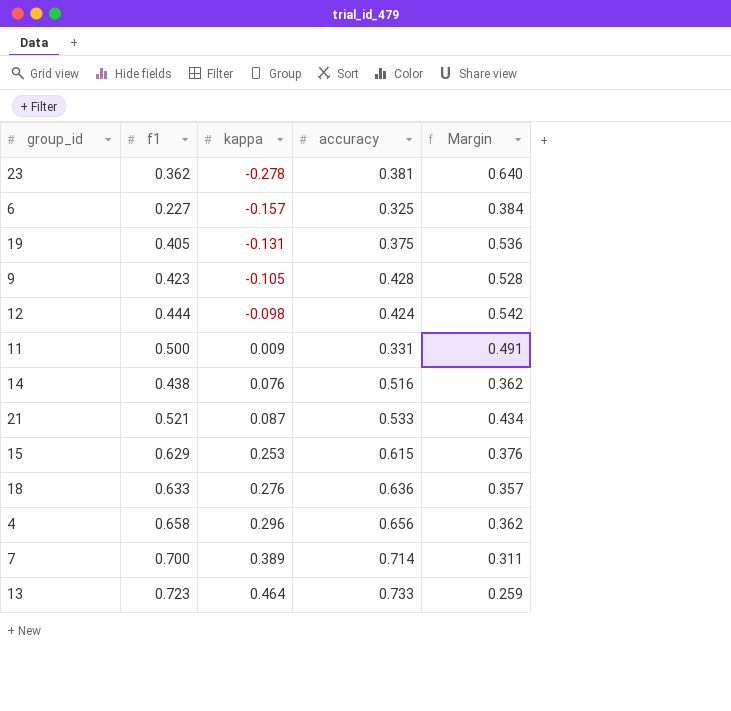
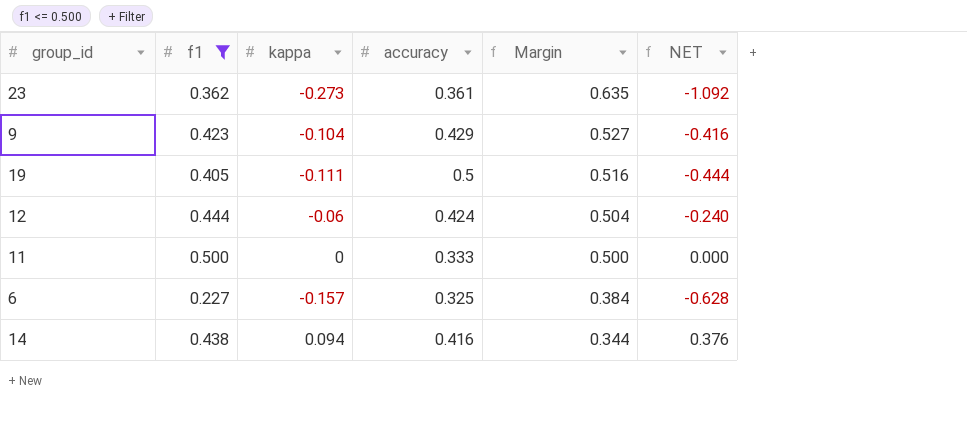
filter: none -> f1 <= 0.500
row order: kappa ascending -> Margin descending
column NET | formula: none -> [kappa] * 4
23 | kappa: -0.278 -> -0.273
23 | accuracy: 0.381 -> 0.361
23 | Margin: 0.640 -> 0.635
9 | kappa: -0.105 -> -0.104
9 | accuracy: 0.428 -> 0.429
9 | Margin: 0.528 -> 0.527
19 | kappa: -0.131 -> -0.111
19 | accuracy: 0.375 -> 0.5
19 | Margin: 0.536 -> 0.516
12 | kappa: -0.098 -> -0.06
12 | Margin: 0.542 -> 0.504
11 | kappa: 0.009 -> 0
11 | accuracy: 0.331 -> 0.333
11 | Margin: 0.491 -> 0.500
14 | kappa: 0.076 -> 0.094
14 | accuracy: 0.516 -> 0.416
14 | Margin: 0.362 -> 0.344

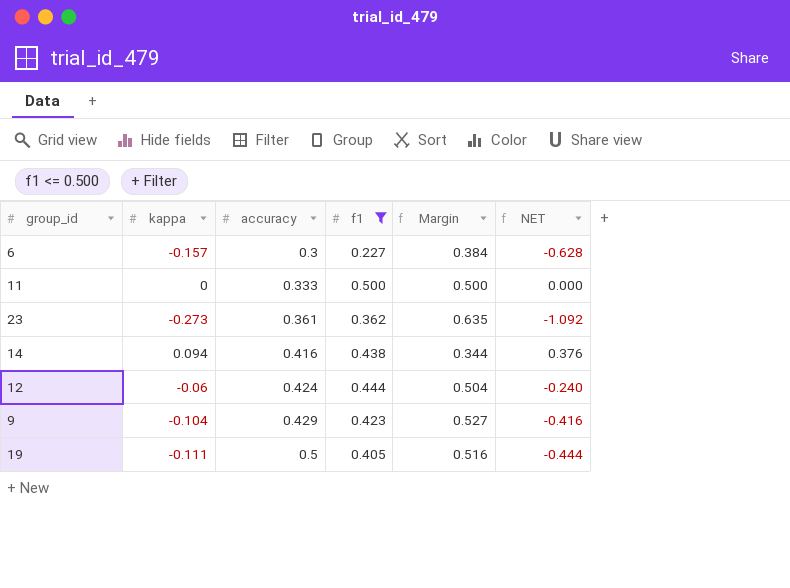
row order: Margin descending -> accuracy ascending
column f1 | position: 2 -> 4
6 | accuracy: 0.325 -> 0.3

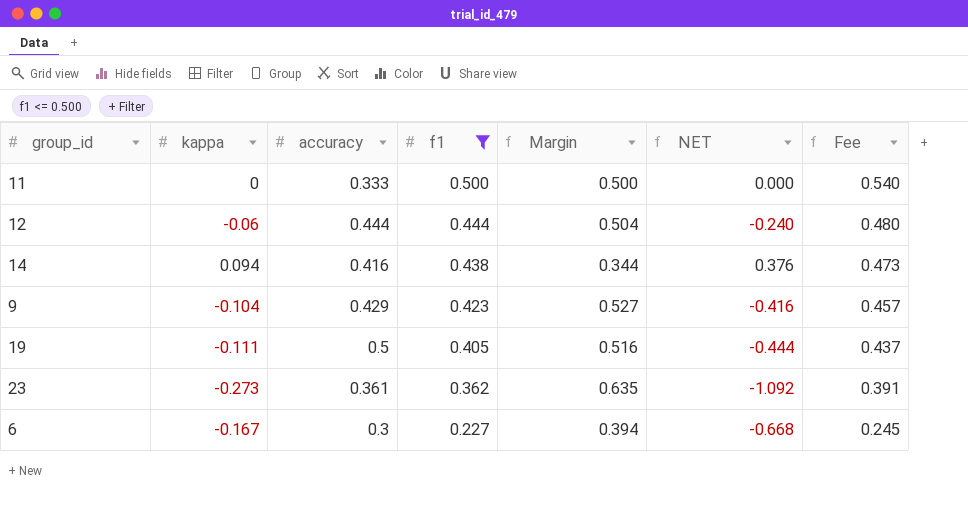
row order: accuracy ascending -> f1 descending
column Fee | formula: none -> [f1] * 1.08
12 | accuracy: 0.424 -> 0.444
6 | kappa: -0.157 -> -0.167
6 | Margin: 0.384 -> 0.394
6 | NET: -0.628 -> -0.668

